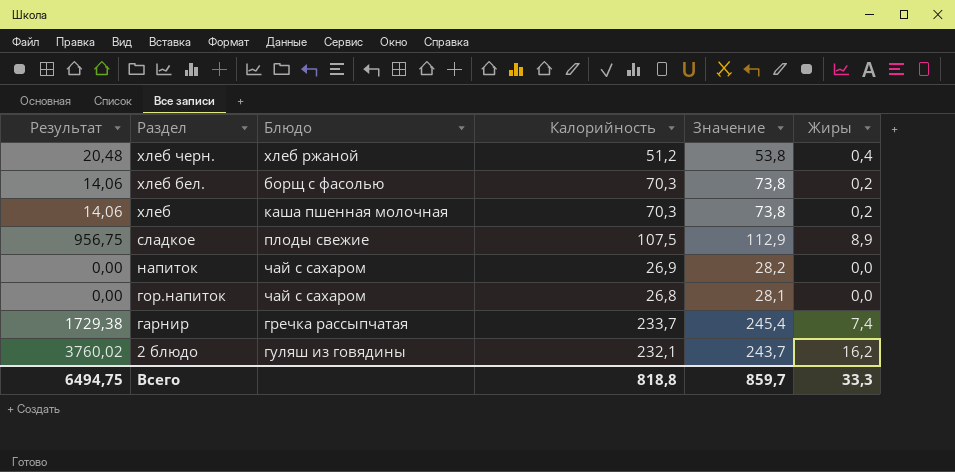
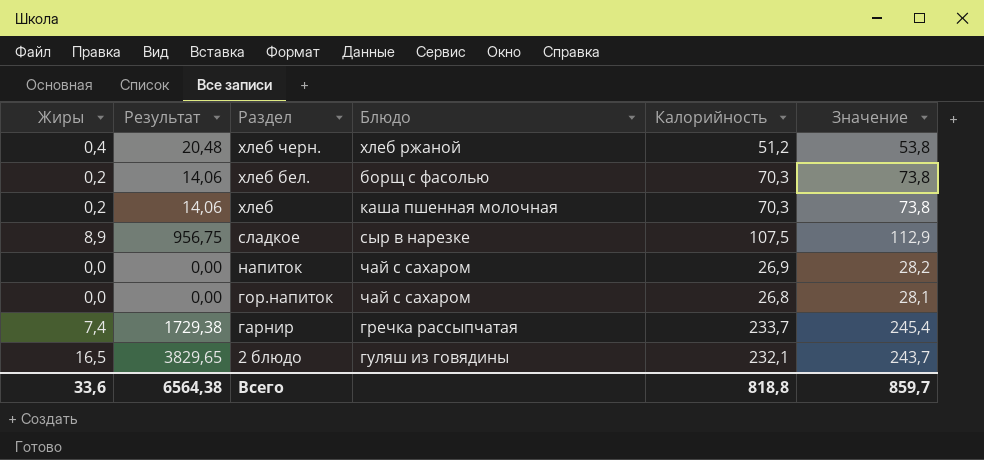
column Жиры | position: 6 -> 1
сладкое | Блюдо: плоды свежие -> сыр в нарезке
2 блюдо | Жиры: 16,2 -> 16,5
2 блюдо | Результат: 3760,02 -> 3829,65
Всего | Жиры: 33,3 -> 33,6
Всего | Результат: 6494,75 -> 6564,38

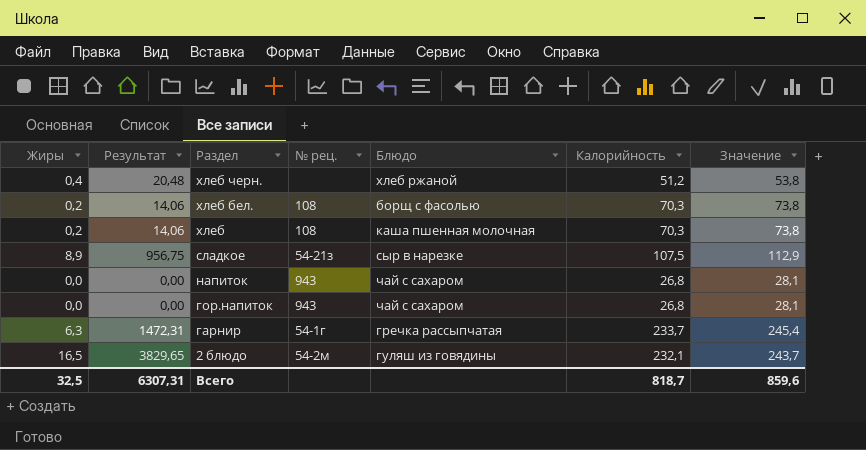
column № рец. | position: none -> 4
напиток | Калорийность: 26,9 -> 26,8
напиток | Значение: 28,2 -> 28,1
гарнир | Жиры: 7,4 -> 6,3
гарнир | Результат: 1729,38 -> 1472,31
Всего | Жиры: 33,6 -> 32,5
Всего | Результат: 6564,38 -> 6307,31
Всего | Калорийность: 818,8 -> 818,7
Всего | Значение: 859,7 -> 859,6

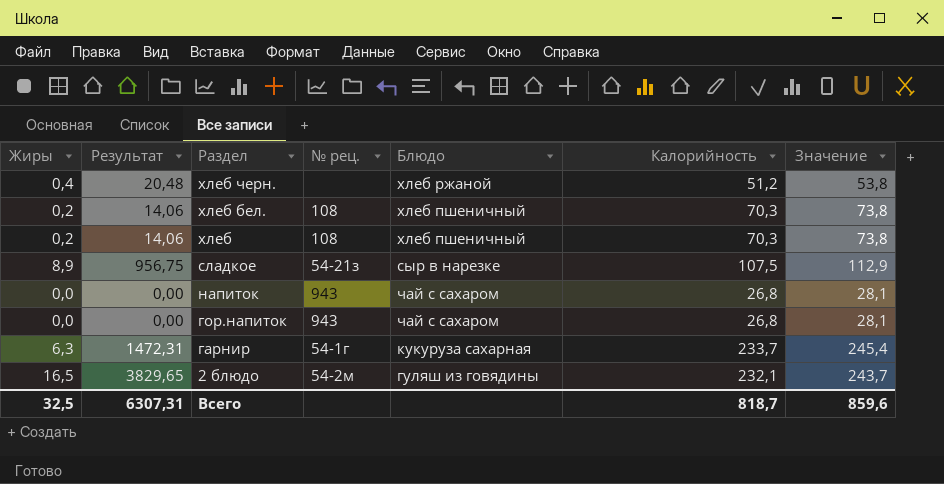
хлеб бел. | Блюдо: борщ с фасолью -> хлеб пшеничный
хлеб | Блюдо: каша пшенная молочная -> хлеб пшеничный
гарнир | Блюдо: гречка рассыпчатая -> кукуруза сахарная

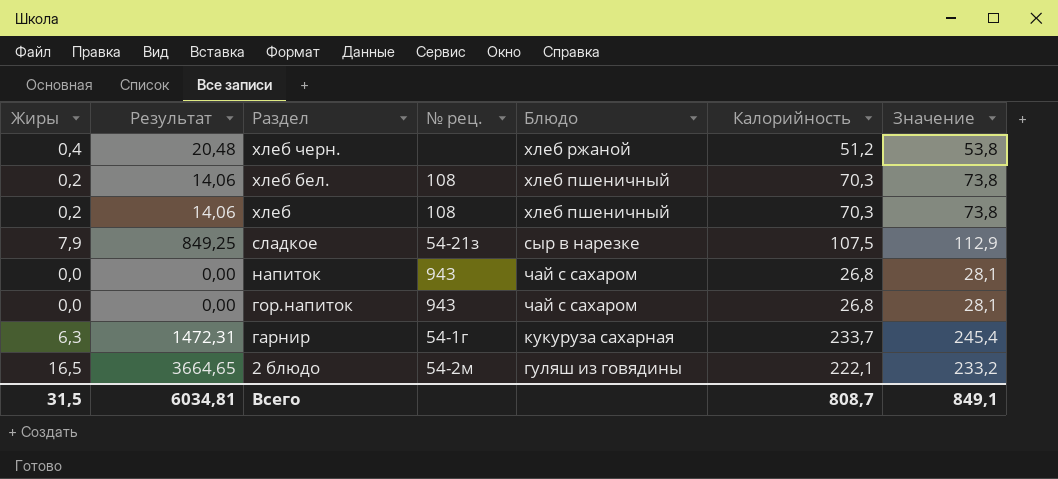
сладкое | Жиры: 8,9 -> 7,9
сладкое | Результат: 956,75 -> 849,25
2 блюдо | Результат: 3829,65 -> 3664,65
2 блюдо | Калорийность: 232,1 -> 222,1
2 блюдо | Значение: 243,7 -> 233,2
Всего | Жиры: 32,5 -> 31,5
Всего | Результат: 6307,31 -> 6034,81
Всего | Калорийность: 818,7 -> 808,7
Всего | Значение: 859,6 -> 849,1

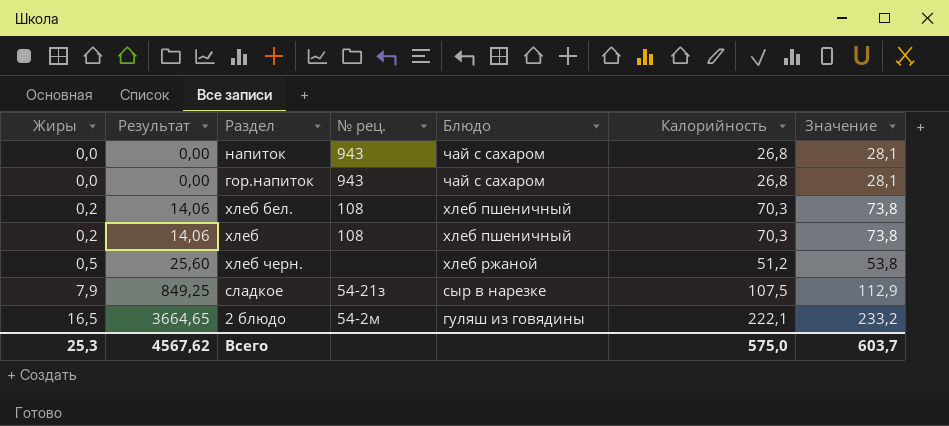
row order: Раздел descending -> Жиры ascending
row гарнир: 6,3 | 1472,31 | 54-1г | кукуруза сахарная | 233,7 | 245,4 -> none
хлеб черн. | Жиры: 0,4 -> 0,5
хлеб черн. | Результат: 20,48 -> 25,60
Всего | Жиры: 31,5 -> 25,3
Всего | Результат: 6034,81 -> 4567,62
Всего | Калорийность: 808,7 -> 575,0
Всего | Значение: 849,1 -> 603,7

